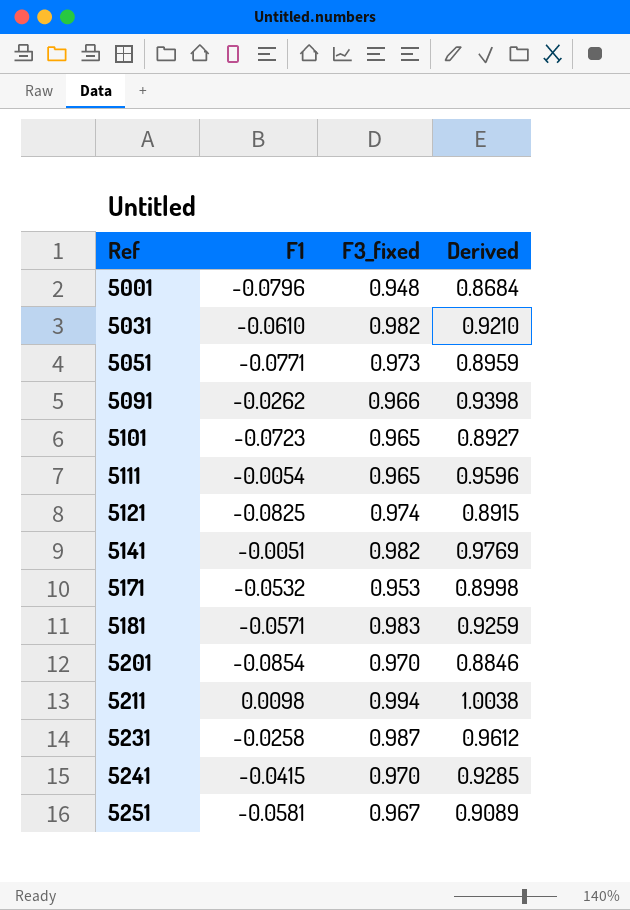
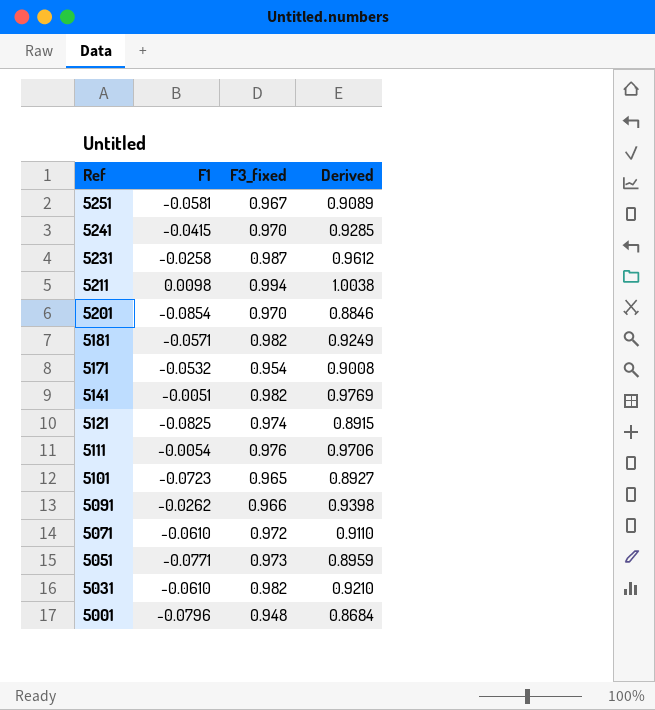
row order: Ref ascending -> Ref descending
5181 | F3_fixed: 0.983 -> 0.982
5181 | Derived: 0.9259 -> 0.9249
5171 | F3_fixed: 0.953 -> 0.954
5171 | Derived: 0.8998 -> 0.9008
5111 | F3_fixed: 0.965 -> 0.976
5111 | Derived: 0.9596 -> 0.9706
row 5071: none -> -0.0610 | 0.972 | 0.9110

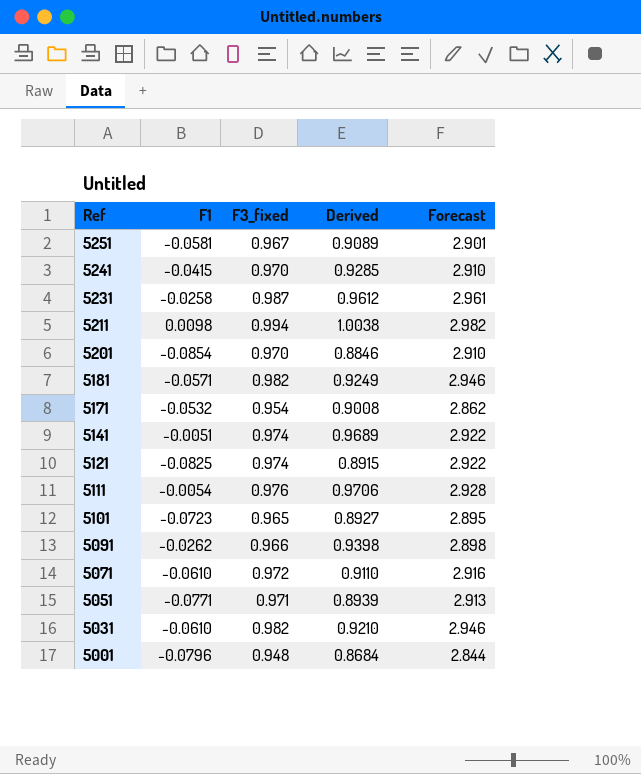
column Forecast | formula: none -> [F3_fixed] * 3
5141 | F3_fixed: 0.982 -> 0.974
5141 | Derived: 0.9769 -> 0.9689
5051 | F3_fixed: 0.973 -> 0.971
5051 | Derived: 0.8959 -> 0.8939

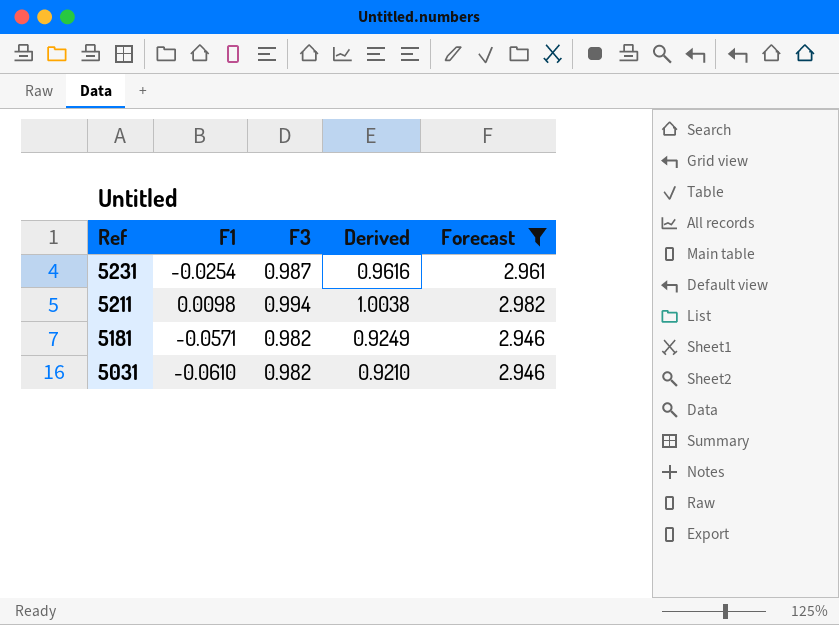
filter: none -> Forecast >= 2.946
column name: F3_fixed -> F3
5231 | F1: -0.0258 -> -0.0254
5231 | Derived: 0.9612 -> 0.9616

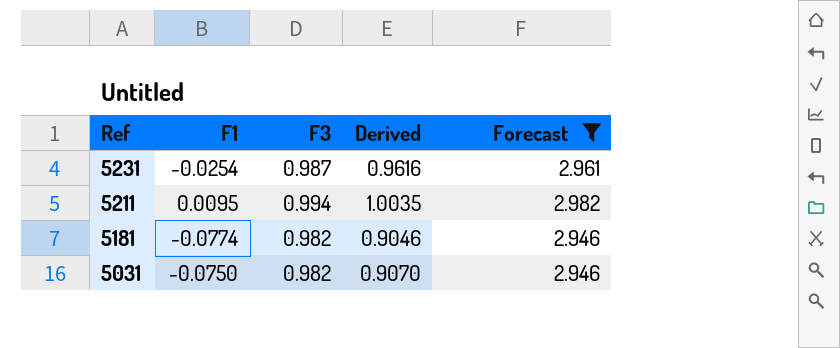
5211 | F1: 0.0098 -> 0.0095
5211 | Derived: 1.0038 -> 1.0035
5181 | F1: -0.0571 -> -0.0774
5181 | Derived: 0.9249 -> 0.9046
5031 | F1: -0.0610 -> -0.0750
5031 | Derived: 0.9210 -> 0.9070

